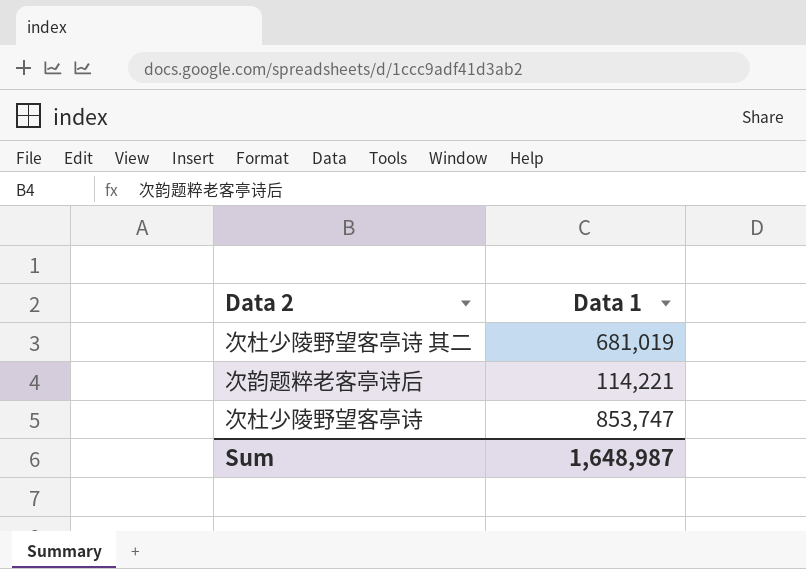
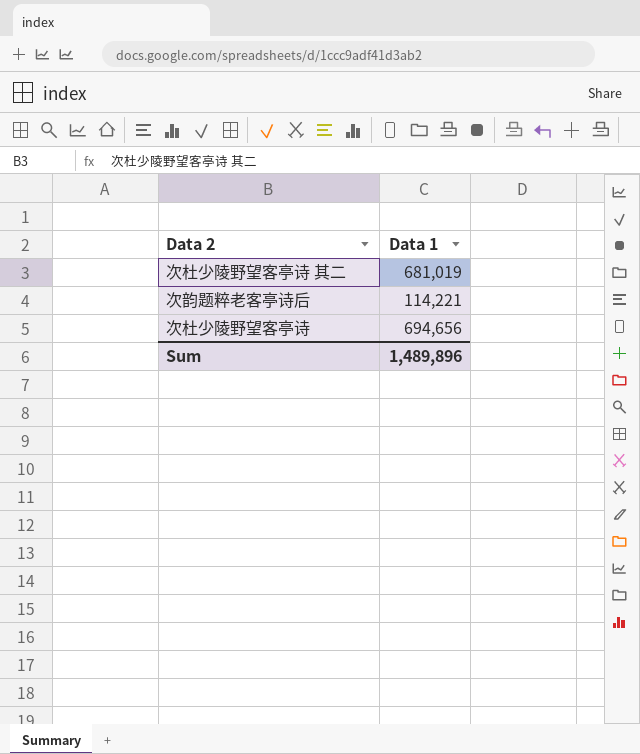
次杜少陵野望客亭诗 | Data 1: 853,747 -> 694,656
Sum | Data 1: 1,648,987 -> 1,489,896

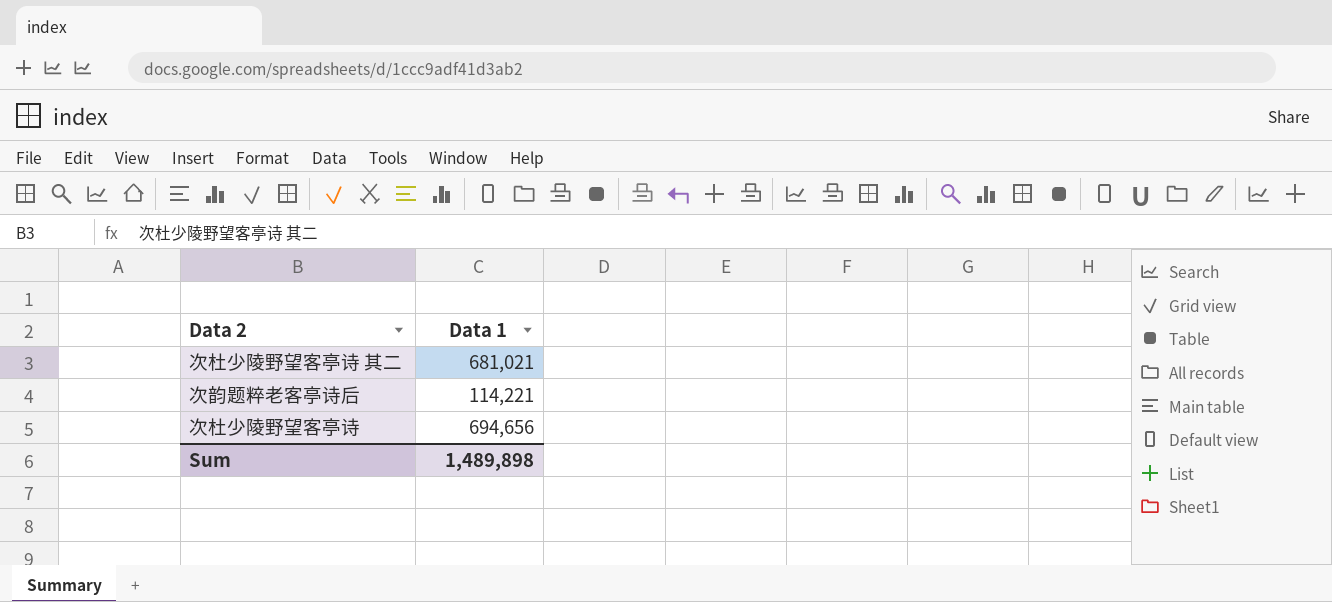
次杜少陵野望客亭诗 其二 | Data 1: 681,019 -> 681,021
Sum | Data 1: 1,489,896 -> 1,489,898

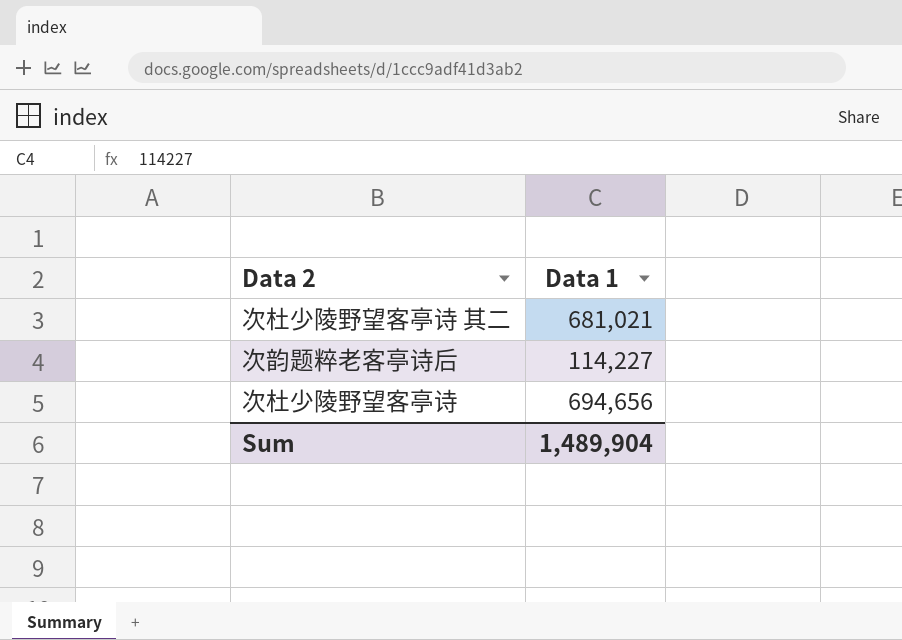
次韵题粹老客亭诗后 | Data 1: 114,221 -> 114,227
Sum | Data 1: 1,489,898 -> 1,489,904

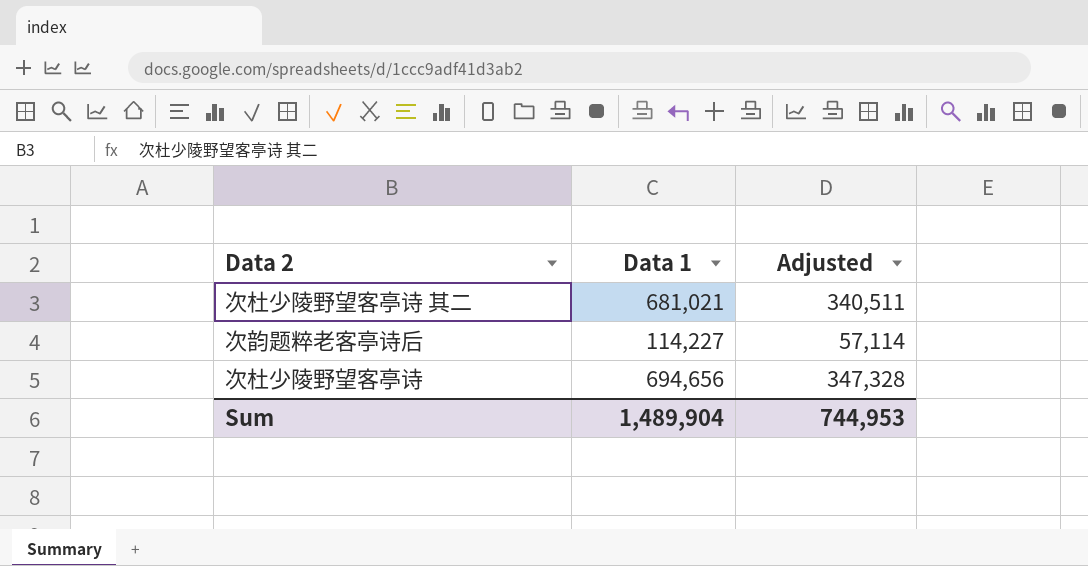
column Adjusted | formula: none -> [Data 1] * 0.5

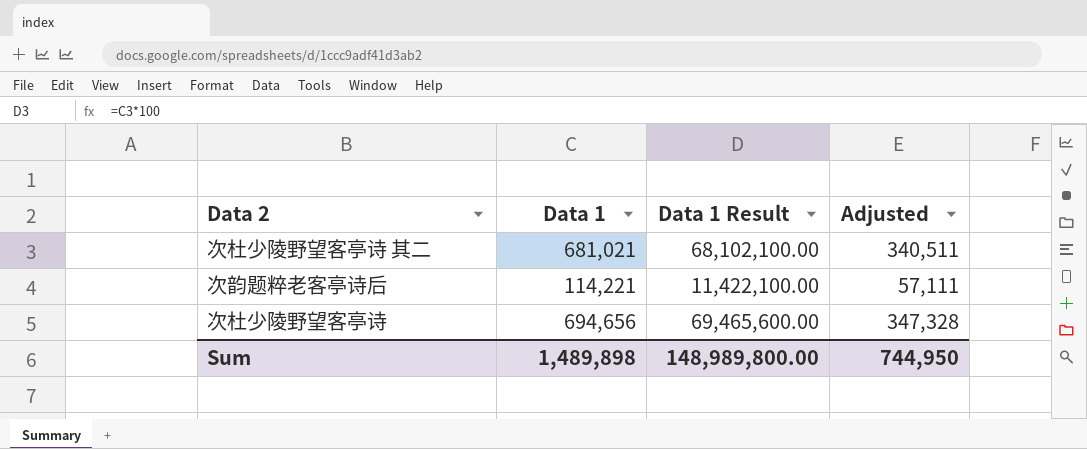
column Data 1 Result | formula: none -> [Data 1] * 100
次韵题粹老客亭诗后 | Data 1: 114,227 -> 114,221
次韵题粹老客亭诗后 | Adjusted: 57,114 -> 57,111
Sum | Data 1: 1,489,904 -> 1,489,898
Sum | Adjusted: 744,953 -> 744,950

